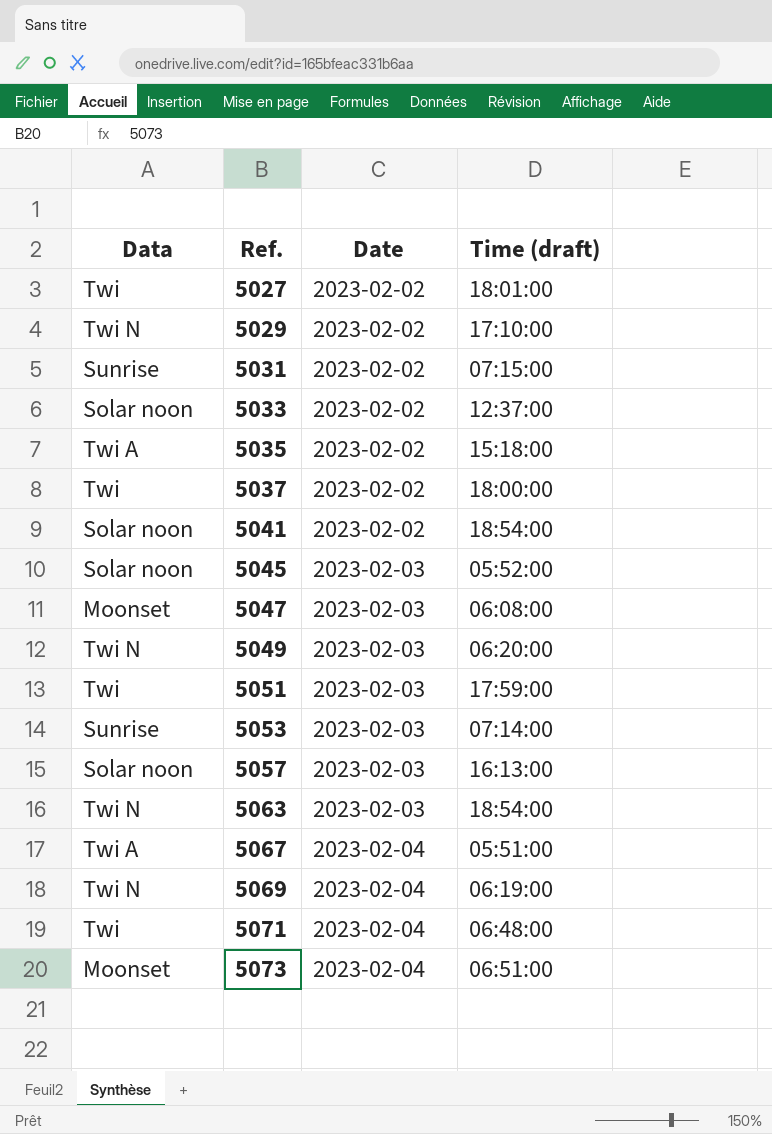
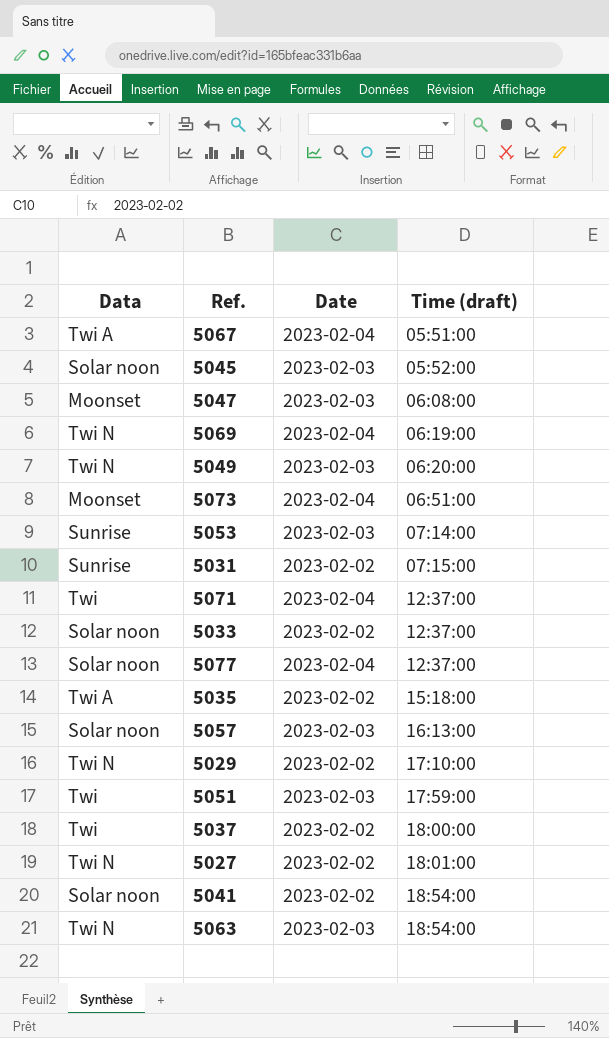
row order: Ref. ascending -> Time (draft) ascending
5071 | Time (draft): 06:48:00 -> 12:37:00
row 5077: none -> Solar noon | 2023-02-04 | 12:37:00
5027 | Data: Twi -> Twi N

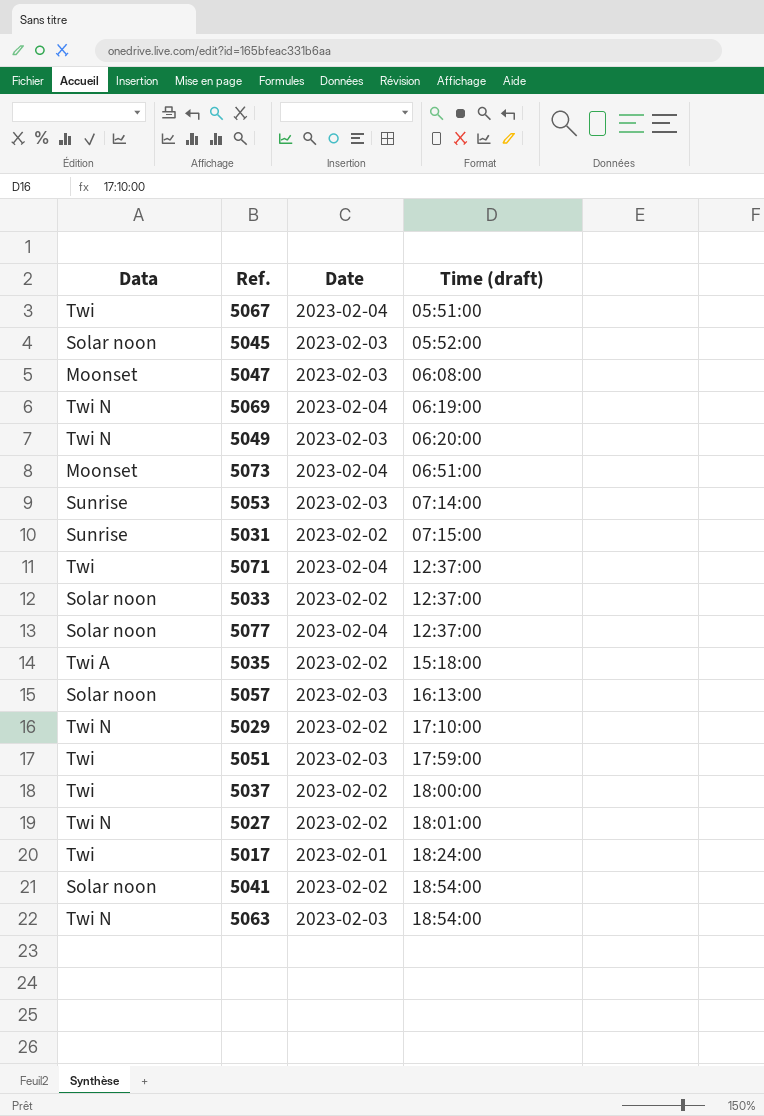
5067 | Data: Twi A -> Twi
row 5017: none -> Twi | 2023-02-01 | 18:24:00

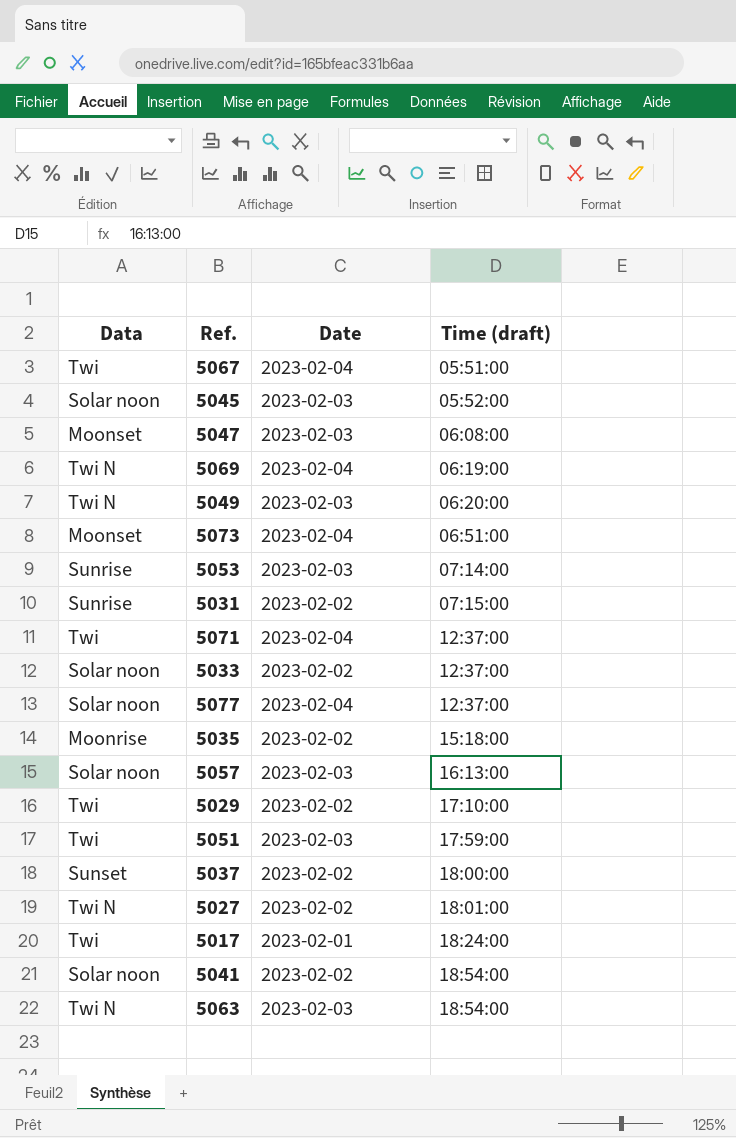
5035 | Data: Twi A -> Moonrise
5029 | Data: Twi N -> Twi
5037 | Data: Twi -> Sunset

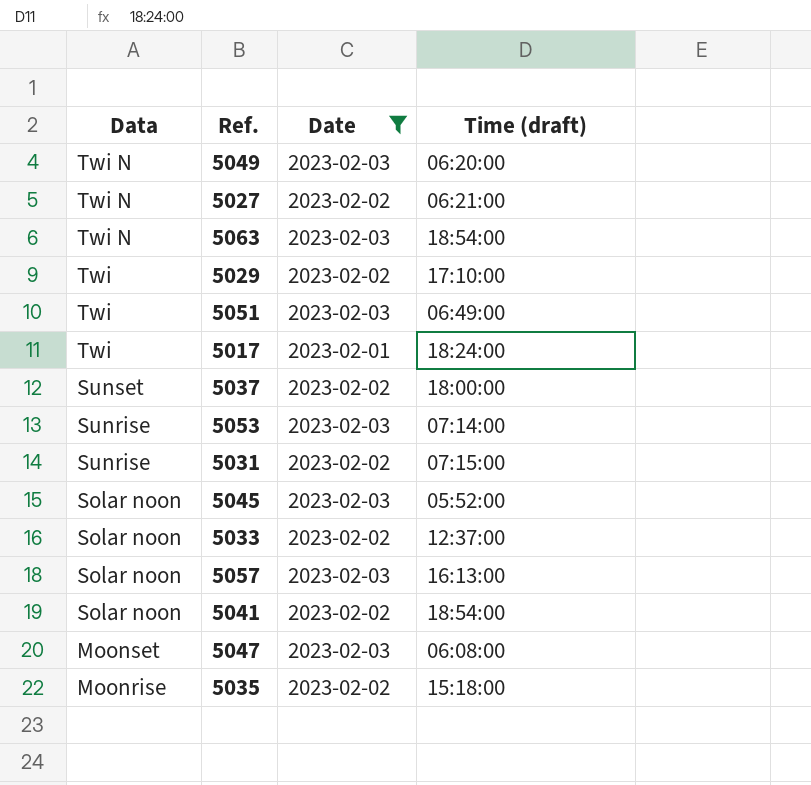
filter: none -> Date != 2023-02-04
row order: Time (draft) ascending -> Data descending
5027 | Time (draft): 18:01:00 -> 06:21:00
5051 | Time (draft): 17:59:00 -> 06:49:00

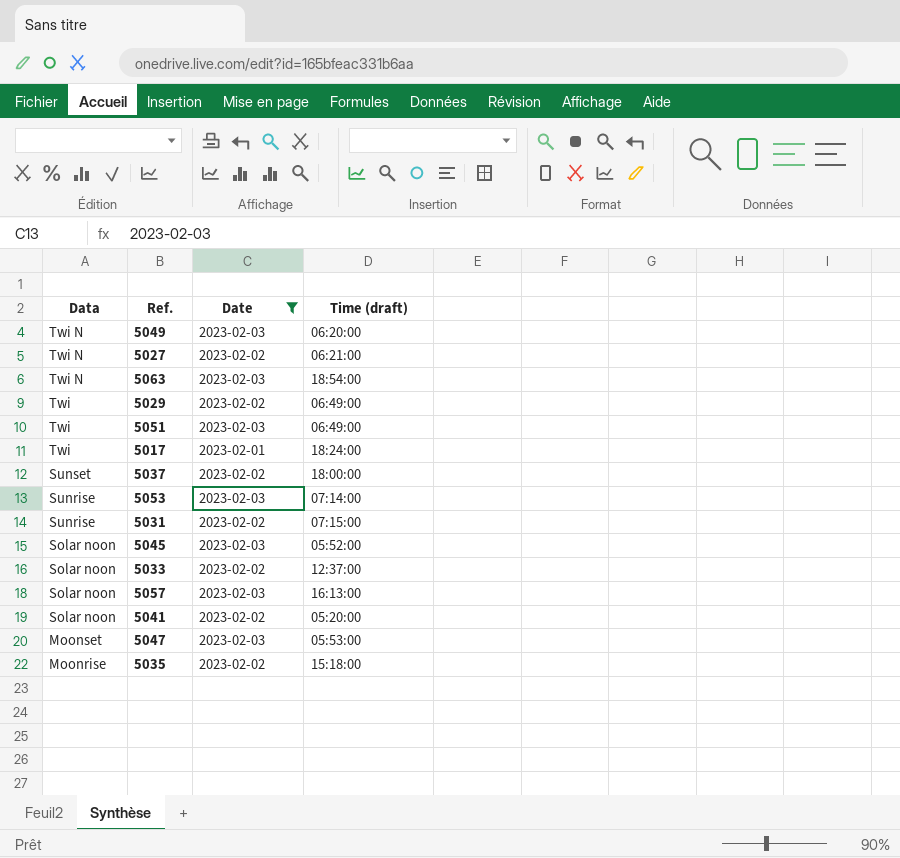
5029 | Time (draft): 17:10:00 -> 06:49:00
5041 | Time (draft): 18:54:00 -> 05:20:00
5047 | Time (draft): 06:08:00 -> 05:53:00

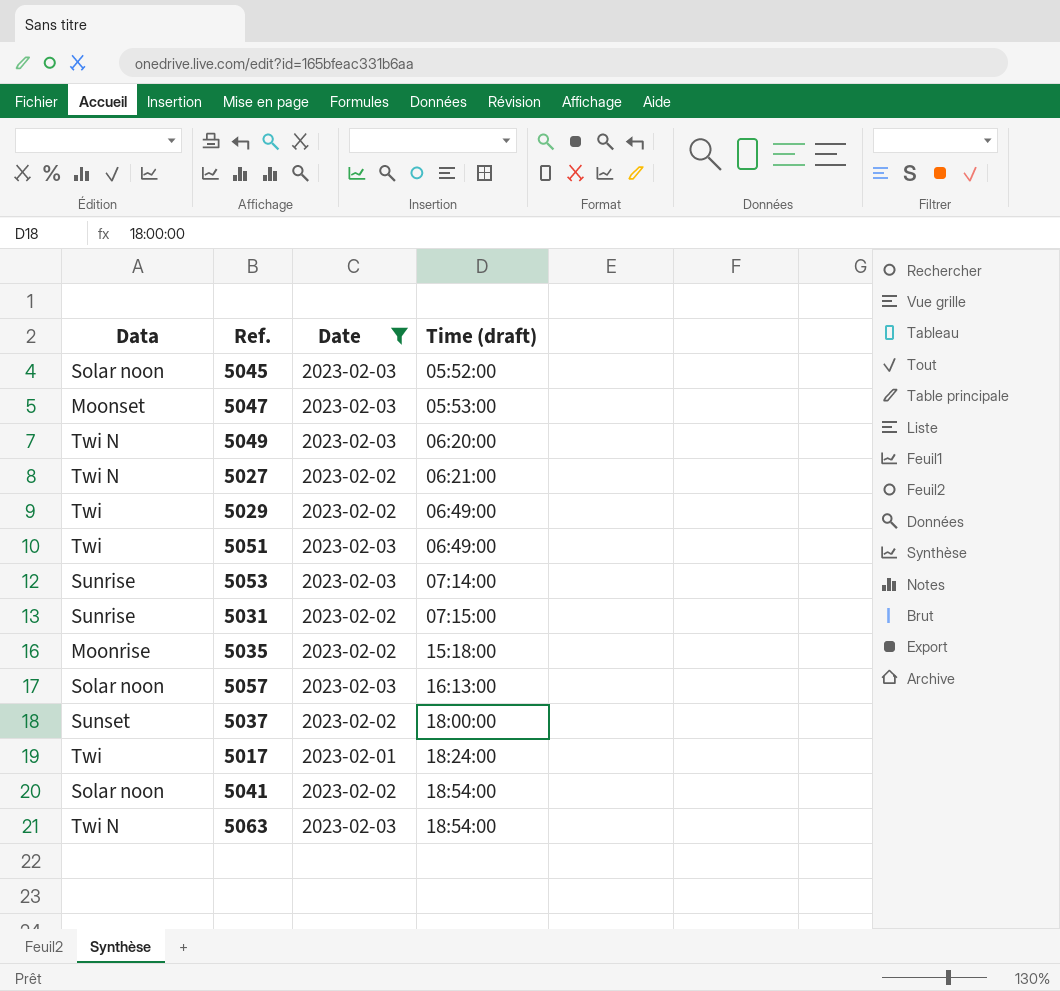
row order: Data descending -> Time (draft) ascending
row 5033: Solar noon | 2023-02-02 | 12:37:00 -> none
5041 | Time (draft): 05:20:00 -> 18:54:00

